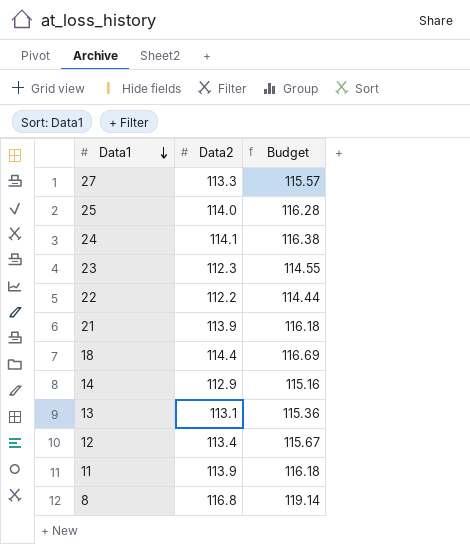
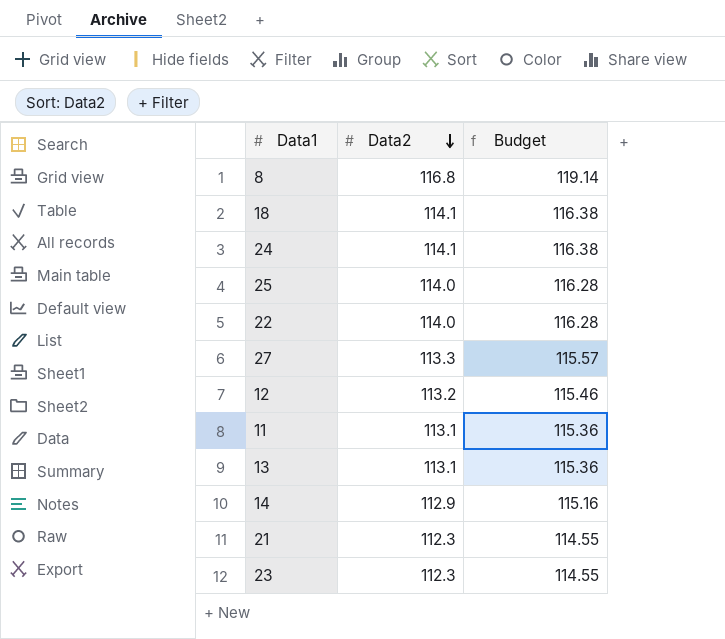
row order: Data1 descending -> Data2 descending
18 | Data2: 114.4 -> 114.1
18 | Budget: 116.69 -> 116.38
22 | Data2: 112.2 -> 114.0
22 | Budget: 114.44 -> 116.28
12 | Data2: 113.4 -> 113.2
12 | Budget: 115.67 -> 115.46
11 | Data2: 113.9 -> 113.1
11 | Budget: 116.18 -> 115.36
21 | Data2: 113.9 -> 112.3
21 | Budget: 116.18 -> 114.55

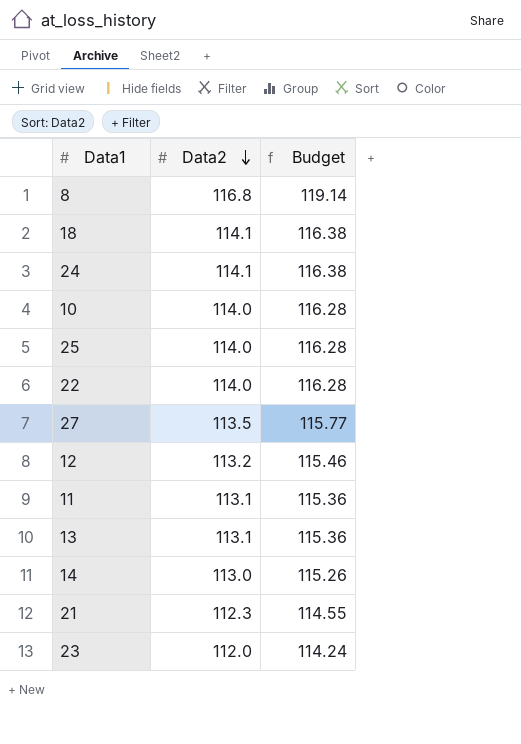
row 10: none -> 114.0 | 116.28
27 | Data2: 113.3 -> 113.5
27 | Budget: 115.57 -> 115.77
14 | Data2: 112.9 -> 113.0
14 | Budget: 115.16 -> 115.26
23 | Data2: 112.3 -> 112.0
23 | Budget: 114.55 -> 114.24

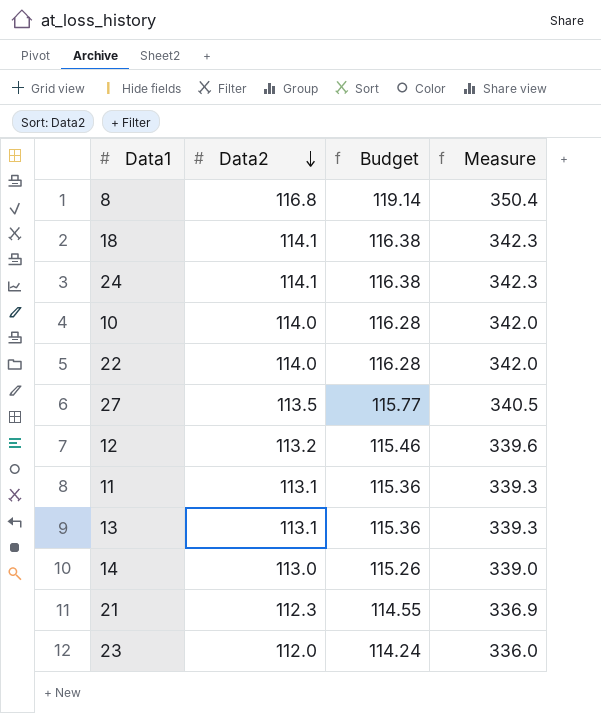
column Measure | formula: none -> [Data2] * 3
row 25: 114.0 | 116.28 -> none

